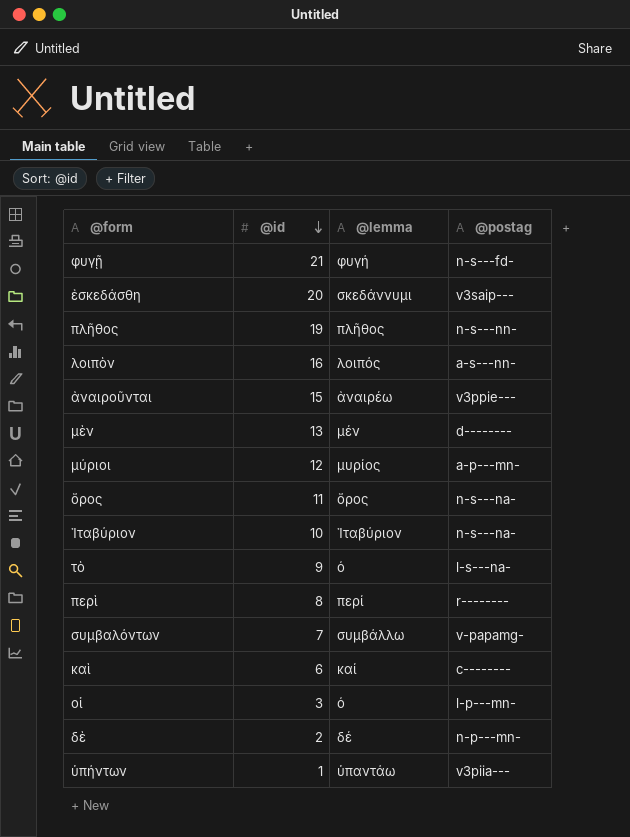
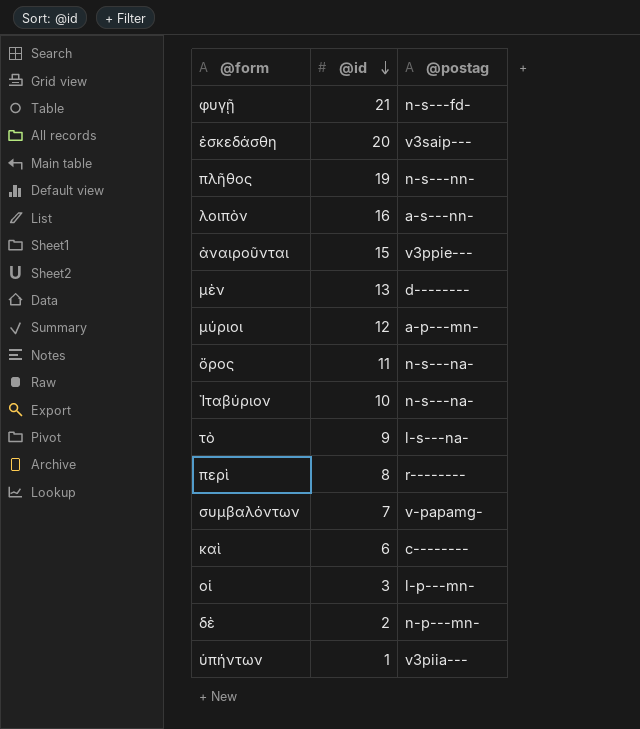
column @lemma | position: 3 -> none

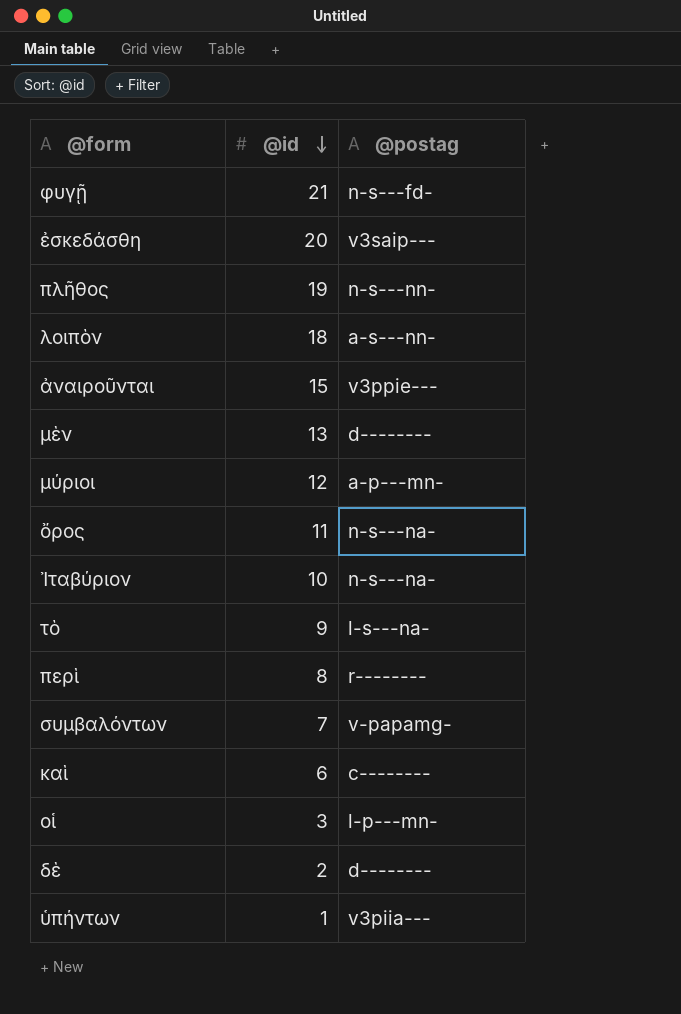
λοιπὸν | @id: 16 -> 18
δὲ | @postag: n-p---mn- -> d--------

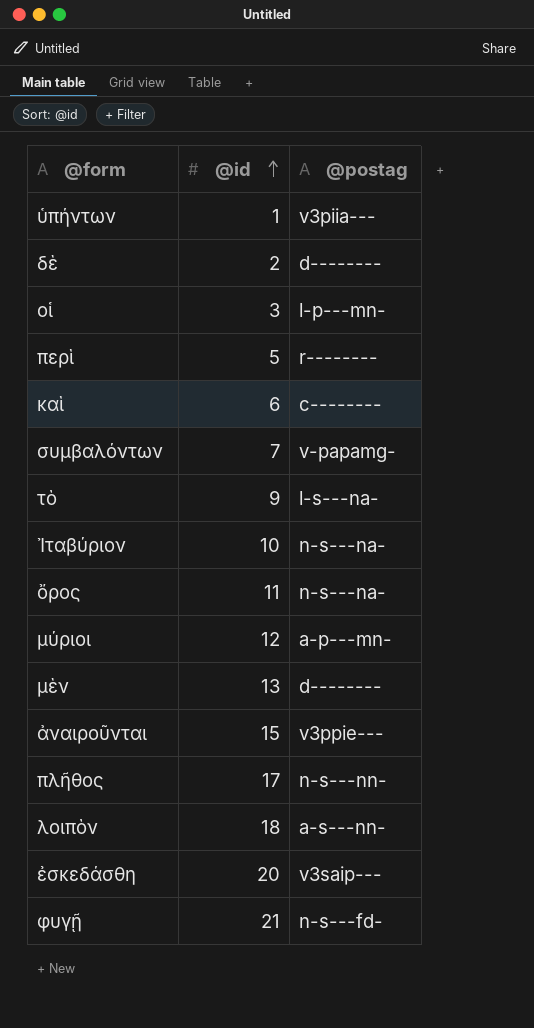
row order: @id descending -> @id ascending
περὶ | @id: 8 -> 5
πλῆθος | @id: 19 -> 17

